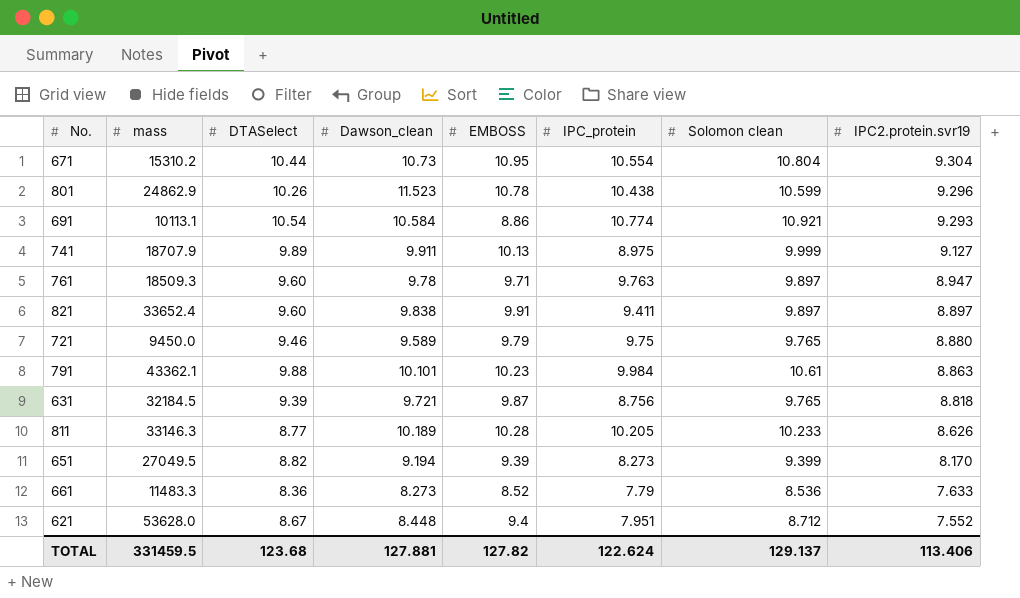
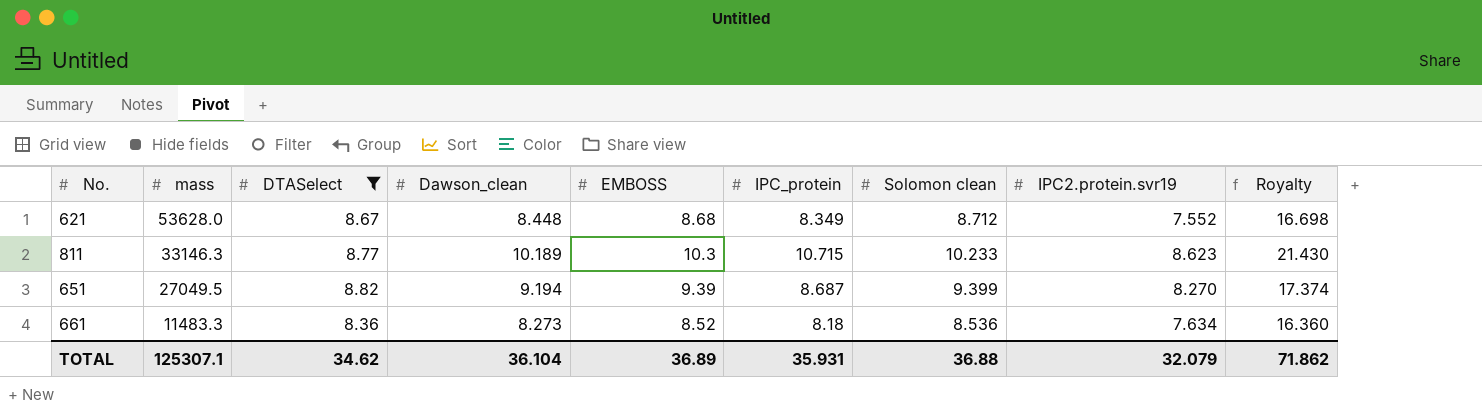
filter: none -> DTASelect <= 8.82
row order: IPC2.protein.svr19 descending -> mass descending
column Royalty | formula: none -> [IPC_protein] * 2
621 | EMBOSS: 9.4 -> 8.68
621 | IPC_protein: 7.951 -> 8.349
811 | EMBOSS: 10.28 -> 10.3
811 | IPC_protein: 10.205 -> 10.715
811 | IPC2.protein.svr19: 8.626 -> 8.623
651 | IPC_protein: 8.273 -> 8.687
651 | IPC2.protein.svr19: 8.170 -> 8.270
661 | IPC_protein: 7.79 -> 8.18
661 | IPC2.protein.svr19: 7.633 -> 7.634
TOTAL | mass: 331459.5 -> 125307.1
TOTAL | DTASelect: 123.68 -> 34.62
TOTAL | Dawson_clean: 127.881 -> 36.104
TOTAL | EMBOSS: 127.82 -> 36.89
TOTAL | IPC_protein: 122.624 -> 35.931
TOTAL | Solomon clean: 129.137 -> 36.88
TOTAL | IPC2.protein.svr19: 113.406 -> 32.079

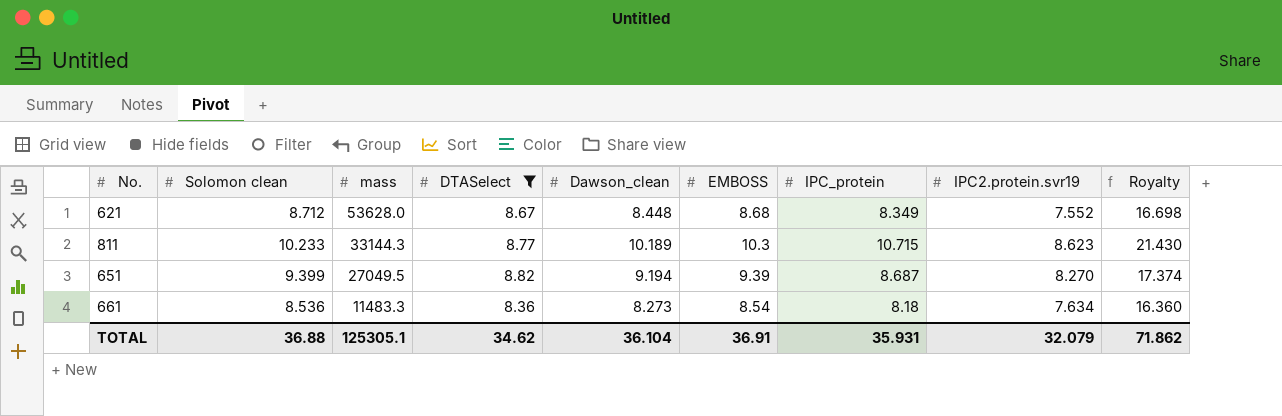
column Solomon clean | position: 7 -> 2
811 | mass: 33146.3 -> 33144.3
661 | EMBOSS: 8.52 -> 8.54
TOTAL | mass: 125307.1 -> 125305.1
TOTAL | EMBOSS: 36.89 -> 36.91

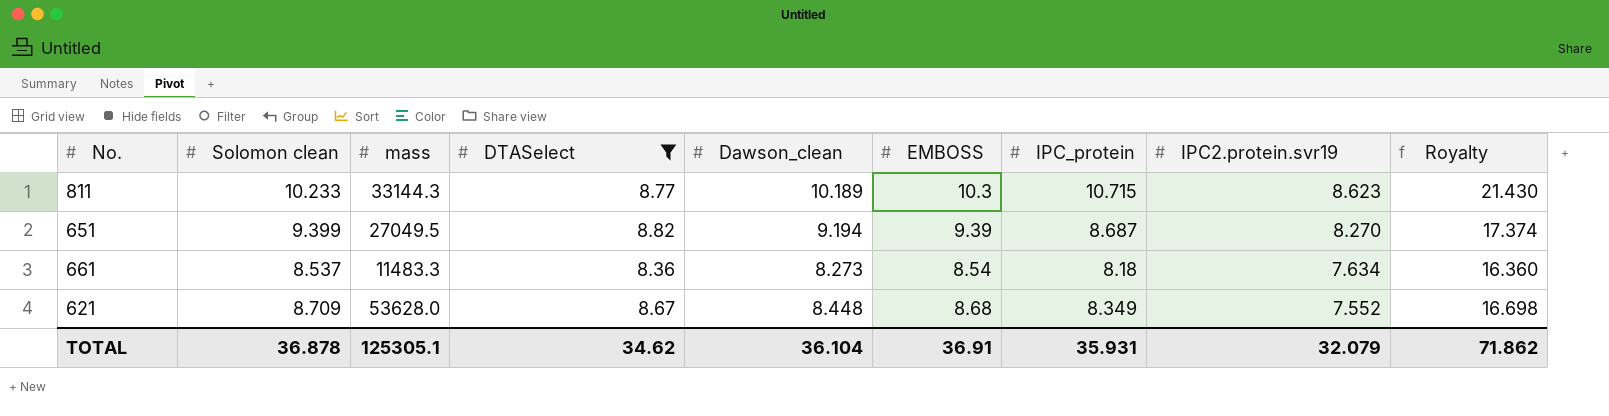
row order: mass descending -> IPC2.protein.svr19 descending
661 | Solomon clean: 8.536 -> 8.537
621 | Solomon clean: 8.712 -> 8.709
TOTAL | Solomon clean: 36.88 -> 36.878

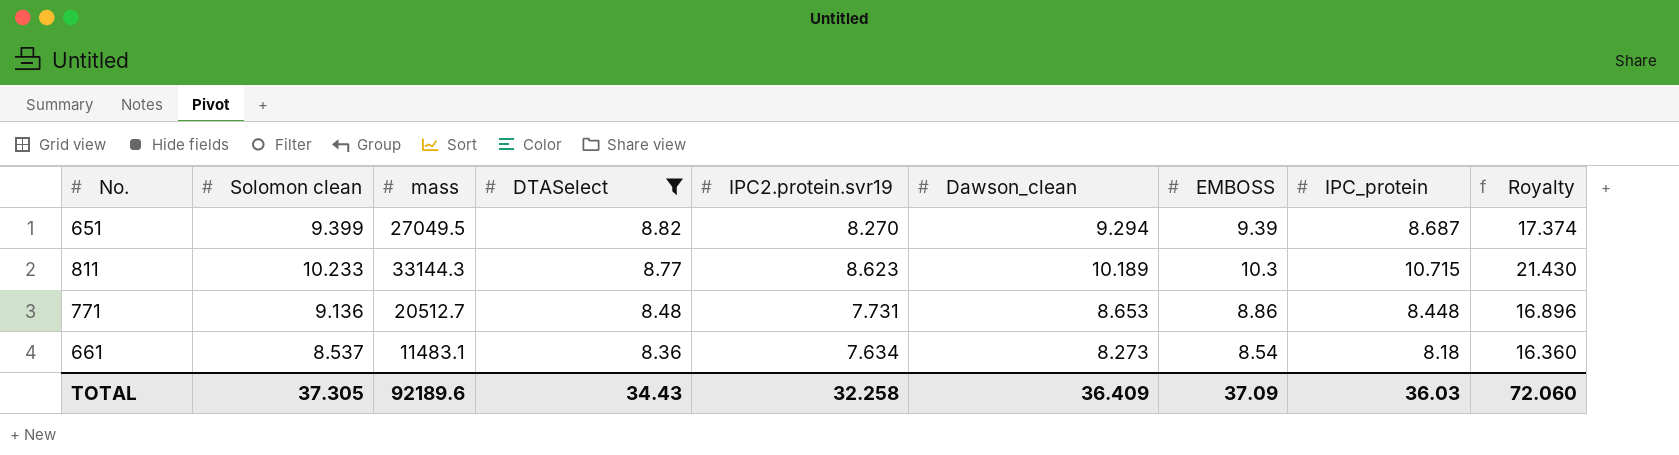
row order: IPC2.protein.svr19 descending -> DTASelect descending
column IPC2.protein.svr19 | position: 8 -> 5
row 621: 8.709 | 53628.0 | 8.67 | 8.448 | 8.68 | 8.349 | 7.552 | 16.698 -> none
651 | Dawson_clean: 9.194 -> 9.294
row 771: none -> 9.136 | 20512.7 | 8.48 | 7.731 | 8.653 | 8.86 | 8.448 | 16.896
661 | mass: 11483.3 -> 11483.1
TOTAL | Solomon clean: 36.878 -> 37.305
TOTAL | mass: 125305.1 -> 92189.6
TOTAL | DTASelect: 34.62 -> 34.43
TOTAL | IPC2.protein.svr19: 32.079 -> 32.258
TOTAL | Dawson_clean: 36.104 -> 36.409
TOTAL | EMBOSS: 36.91 -> 37.09
TOTAL | IPC_protein: 35.931 -> 36.03
TOTAL | Royalty: 71.862 -> 72.060

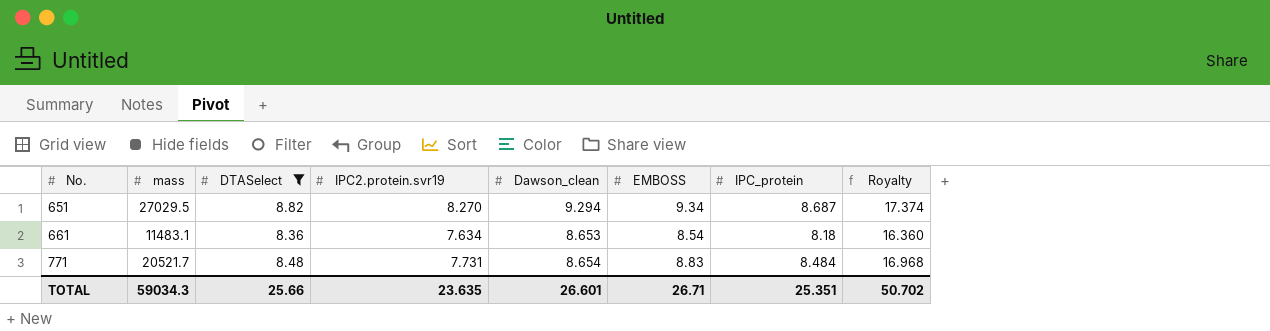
row order: DTASelect descending -> No. ascending
column Solomon clean | position: 2 -> none
row 811: 10.233 | 33144.3 | 8.77 | 8.623 | 10.189 | 10.3 | 10.715 | 21.430 -> none
651 | mass: 27049.5 -> 27029.5
651 | EMBOSS: 9.39 -> 9.34
661 | Dawson_clean: 8.273 -> 8.653
771 | mass: 20512.7 -> 20521.7
771 | Dawson_clean: 8.653 -> 8.654
771 | EMBOSS: 8.86 -> 8.83
771 | IPC_protein: 8.448 -> 8.484
771 | Royalty: 16.896 -> 16.968
TOTAL | mass: 92189.6 -> 59034.3
TOTAL | DTASelect: 34.43 -> 25.66
TOTAL | IPC2.protein.svr19: 32.258 -> 23.635
TOTAL | Dawson_clean: 36.409 -> 26.601
TOTAL | EMBOSS: 37.09 -> 26.71
TOTAL | IPC_protein: 36.03 -> 25.351
TOTAL | Royalty: 72.060 -> 50.702

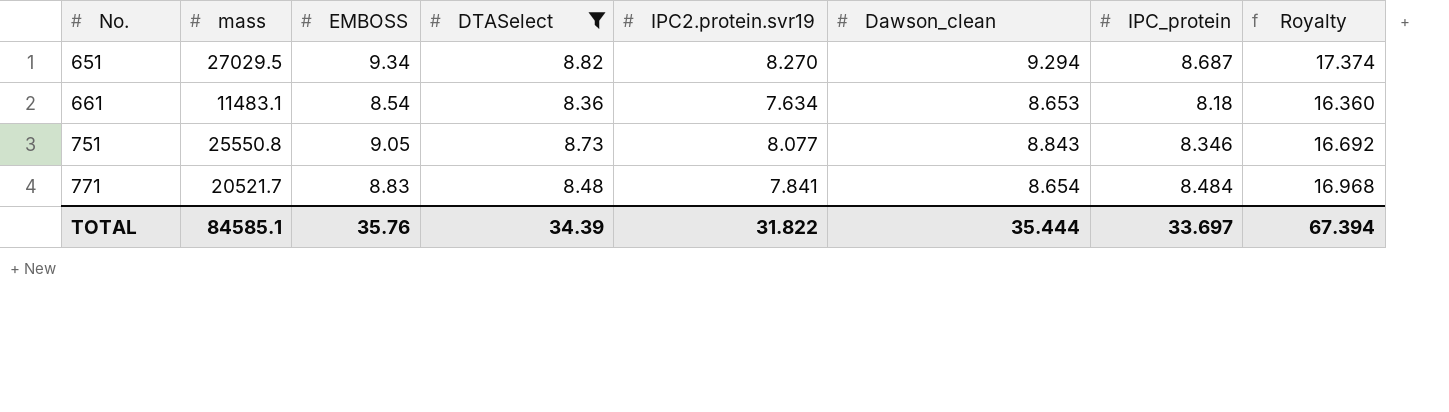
column EMBOSS | position: 6 -> 3
row 751: none -> 25550.8 | 9.05 | 8.73 | 8.077 | 8.843 | 8.346 | 16.692
771 | IPC2.protein.svr19: 7.731 -> 7.841
TOTAL | mass: 59034.3 -> 84585.1
TOTAL | EMBOSS: 26.71 -> 35.76
TOTAL | DTASelect: 25.66 -> 34.39
TOTAL | IPC2.protein.svr19: 23.635 -> 31.822
TOTAL | Dawson_clean: 26.601 -> 35.444
TOTAL | IPC_protein: 25.351 -> 33.697
TOTAL | Royalty: 50.702 -> 67.394

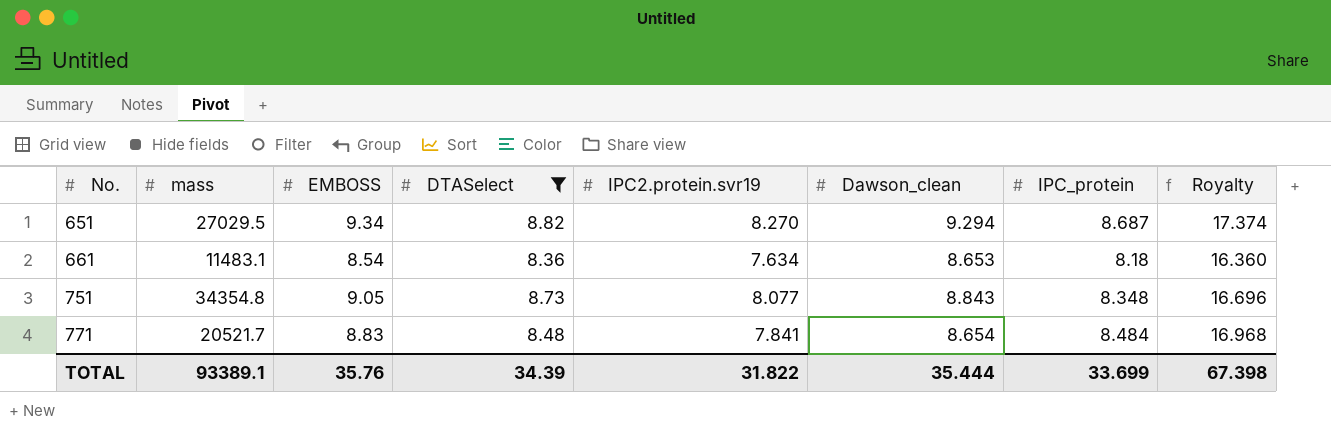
751 | mass: 25550.8 -> 34354.8
751 | IPC_protein: 8.346 -> 8.348
751 | Royalty: 16.692 -> 16.696
TOTAL | mass: 84585.1 -> 93389.1
TOTAL | IPC_protein: 33.697 -> 33.699
TOTAL | Royalty: 67.394 -> 67.398

